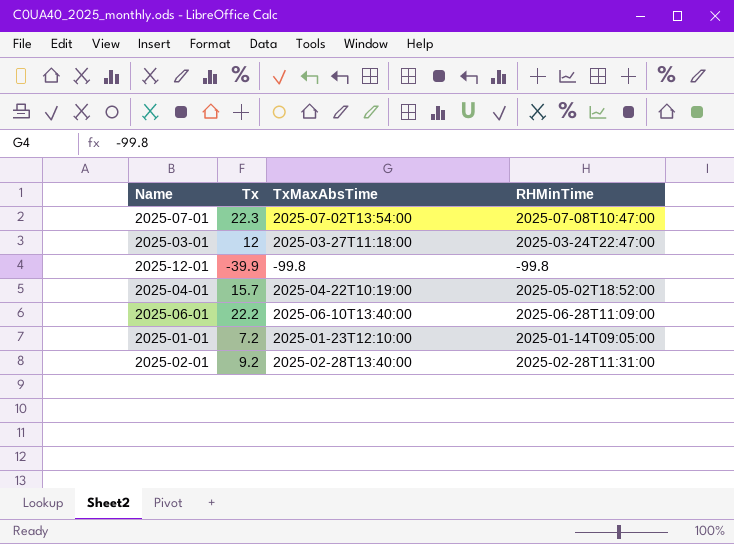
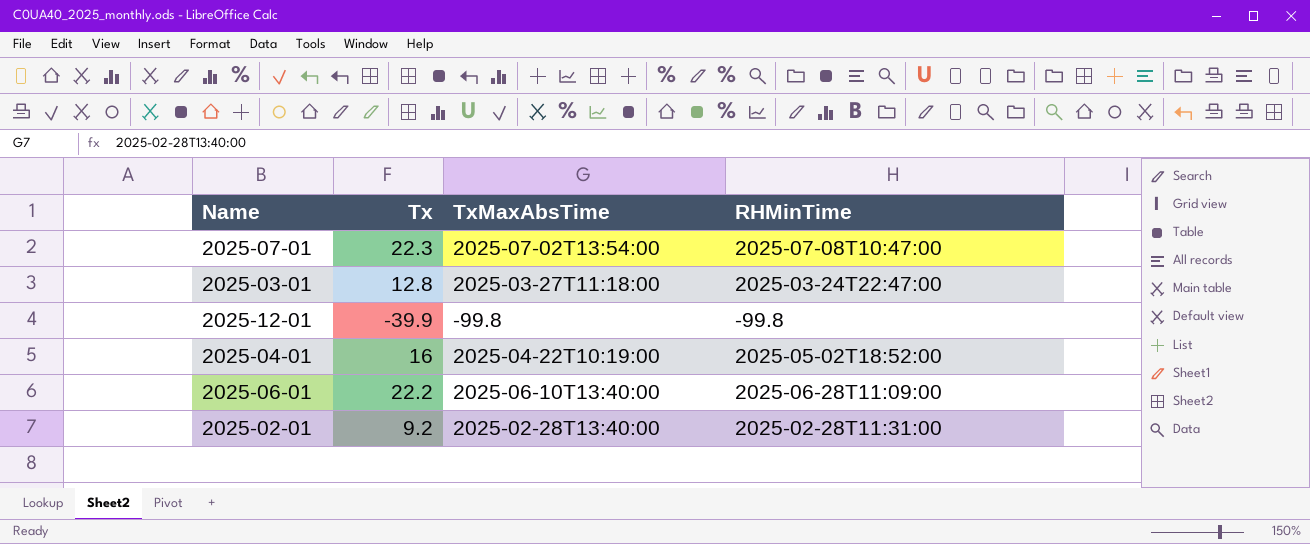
row 2025-01-01: 7.2 | 2025-01-23T12:10:00 | 2025-01-14T09:05:00 -> none
2025-03-01 | Tx: 12 -> 12.8
2025-04-01 | Tx: 15.7 -> 16

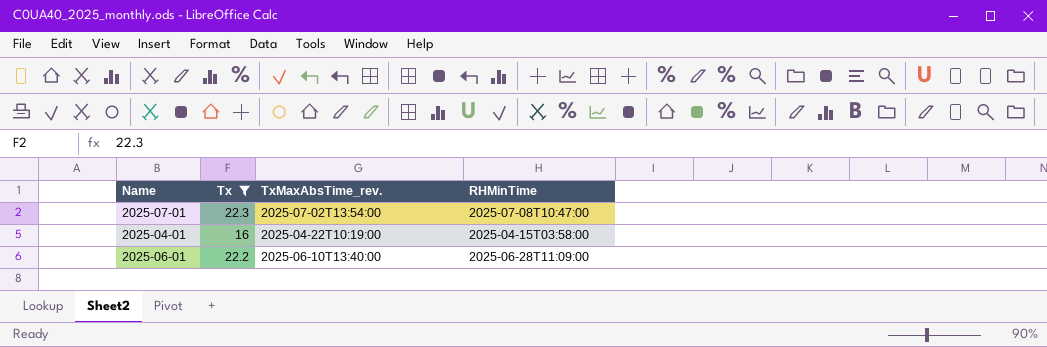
filter: none -> Tx >= 16
column name: TxMaxAbsTime -> TxMaxAbsTime_rev.
2025-04-01 | RHMinTime: 2025-05-02T18:52:00 -> 2025-04-15T03:58:00

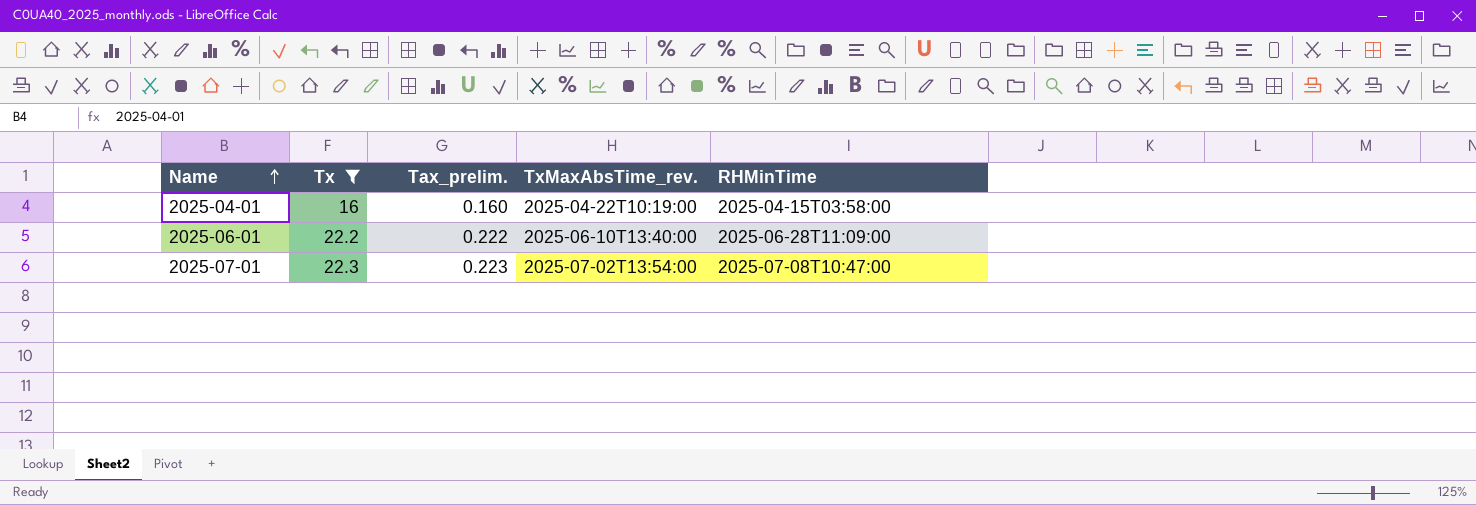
row order: none -> Name ascending
column Tax_prelim. | formula: none -> [Tx] * 0.01

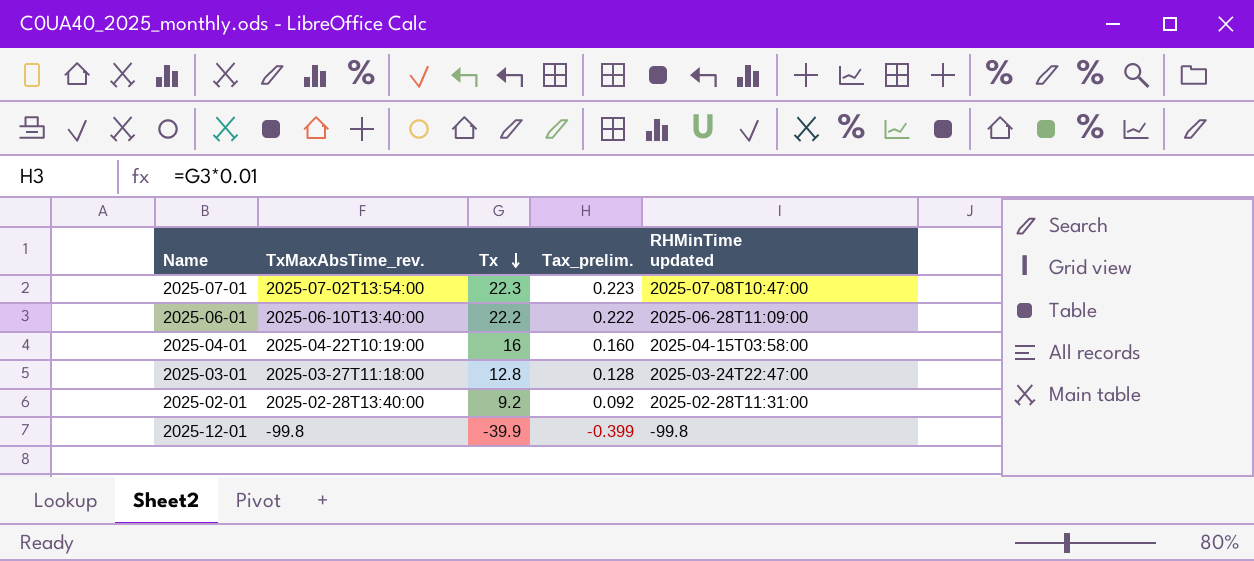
filter: Tx >= 16 -> none
row order: Name ascending -> Tx descending
column TxMaxAbsTime_rev. | position: 4 -> 2
column name: RHMinTime -> RHMinTime updated

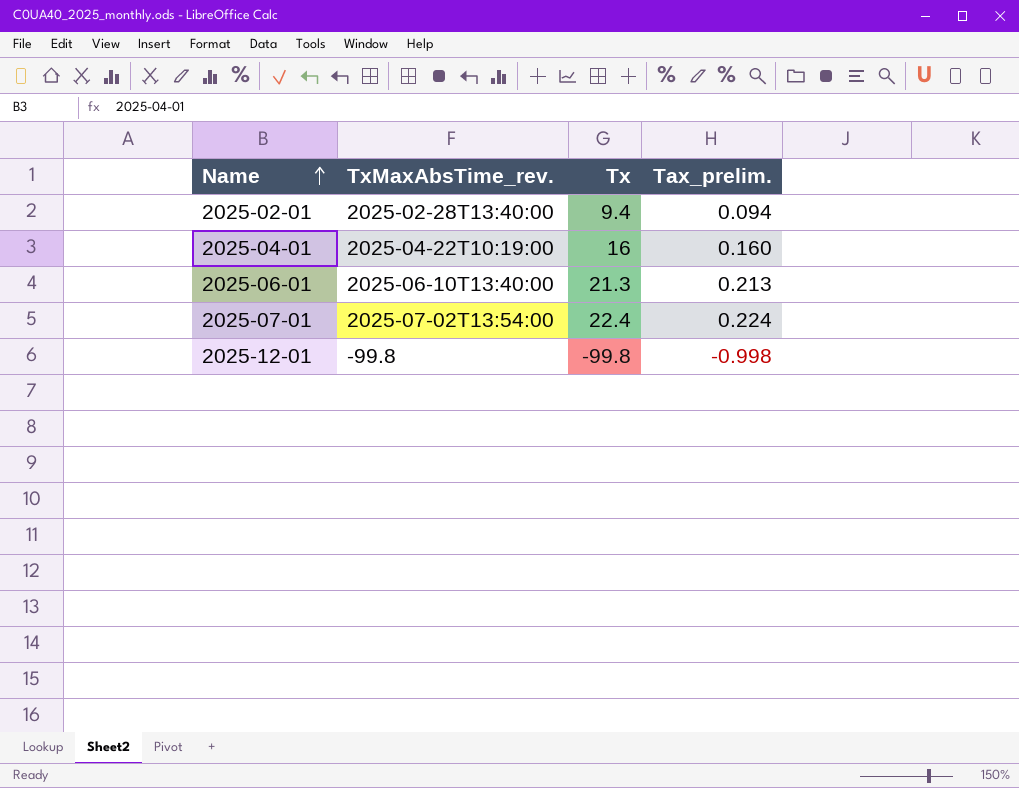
row order: Tx descending -> Name ascending
column RHMinTime updated | position: 5 -> none
row 2025-03-01: 2025-03-27T11:18:00 | 12.8 | 0.128 | 2025-03-24T22:47:00 -> none
2025-02-01 | Tx: 9.2 -> 9.4
2025-02-01 | Tax_prelim.: 0.092 -> 0.094
2025-06-01 | Tx: 22.2 -> 21.3
2025-06-01 | Tax_prelim.: 0.222 -> 0.213
2025-07-01 | Tx: 22.3 -> 22.4
2025-07-01 | Tax_prelim.: 0.223 -> 0.224
2025-12-01 | Tx: -39.9 -> -99.8
2025-12-01 | Tax_prelim.: -0.399 -> -0.998

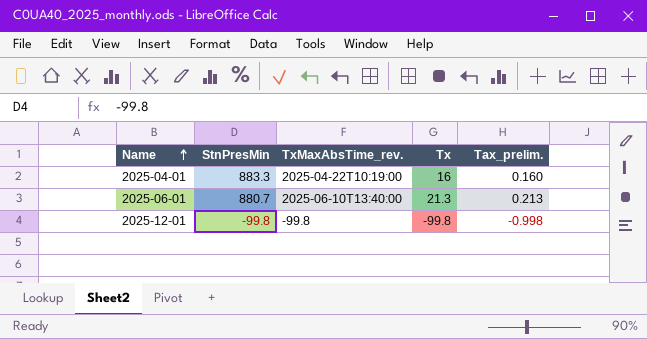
column StnPresMin | position: none -> 2
row 2025-02-01: 2025-02-28T13:40:00 | 9.4 | 0.094 -> none
row 2025-07-01: 2025-07-02T13:54:00 | 22.4 | 0.224 -> none

